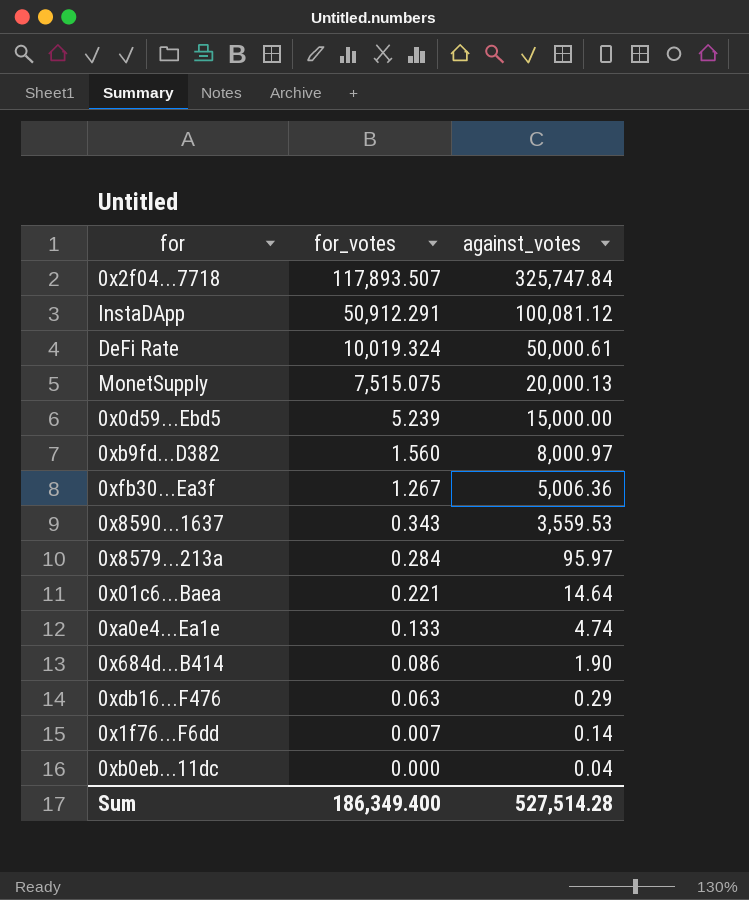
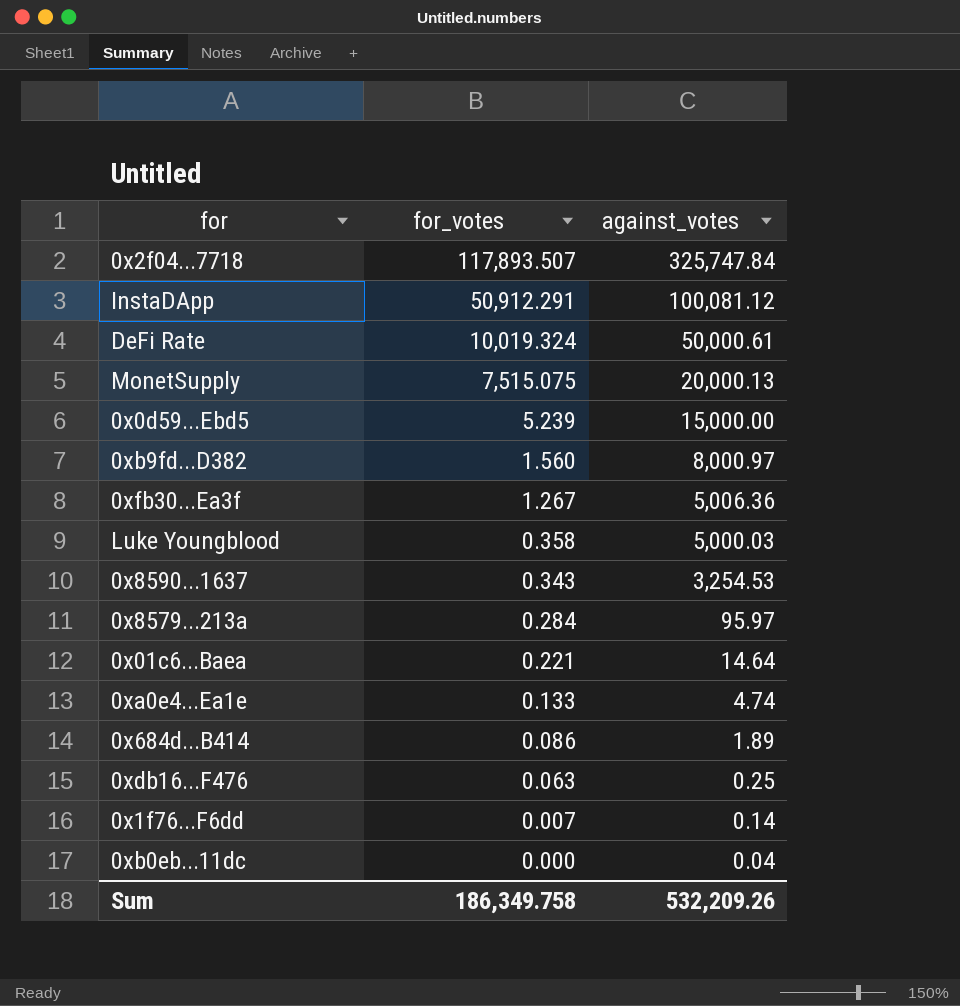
row Luke Youngblood: none -> 0.358 | 5,000.03
0x8590...1637 | against_votes: 3,559.53 -> 3,254.53
0x684d...B414 | against_votes: 1.90 -> 1.89
0xdb16...F476 | against_votes: 0.29 -> 0.25
Sum | for_votes: 186,349.400 -> 186,349.758
Sum | against_votes: 527,514.28 -> 532,209.26

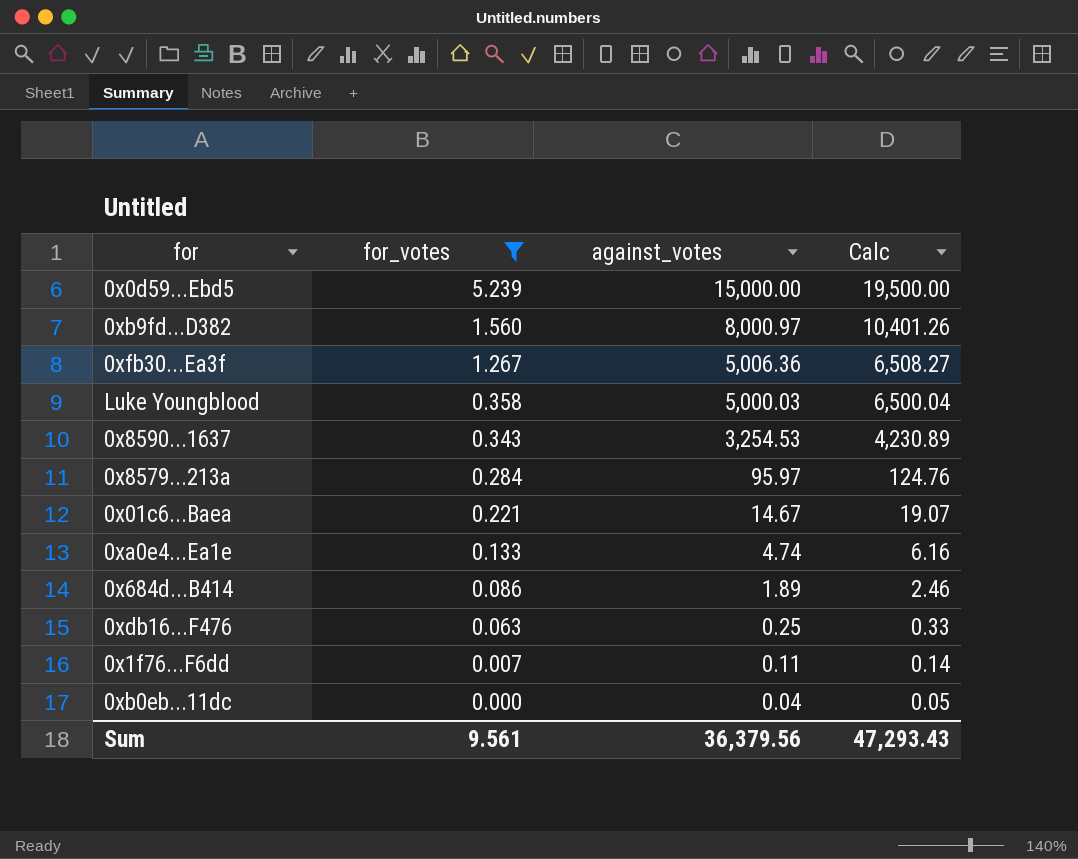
filter: none -> for_votes <= 5.239
column Calc | formula: none -> [against_votes] * 1.3
0x01c6...Baea | against_votes: 14.64 -> 14.67
0x1f76...F6dd | against_votes: 0.14 -> 0.11
Sum | for_votes: 186,349.758 -> 9.561
Sum | against_votes: 532,209.26 -> 36,379.56

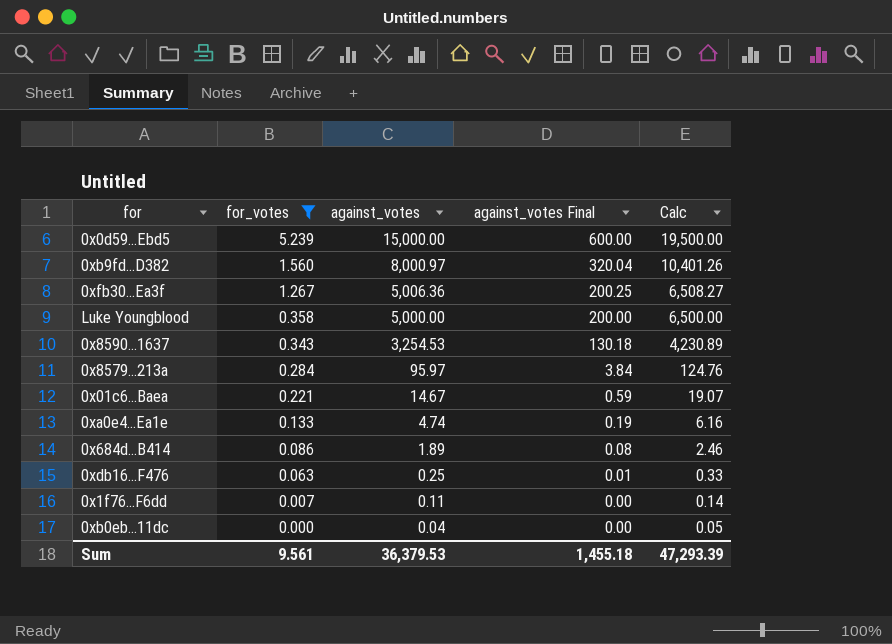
column against_votes Final | formula: none -> [against_votes] * 0.04
Luke Youngblood | against_votes: 5,000.03 -> 5,000.00
Luke Youngblood | Calc: 6,500.04 -> 6,500.00
Sum | against_votes: 36,379.56 -> 36,379.53
Sum | Calc: 47,293.43 -> 47,293.39

